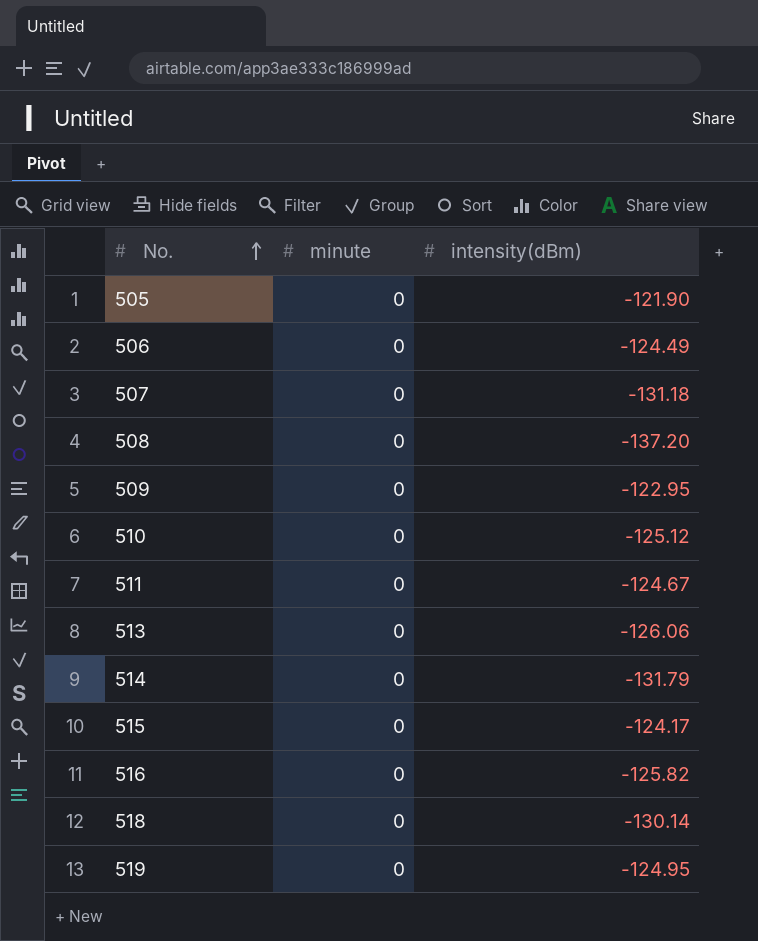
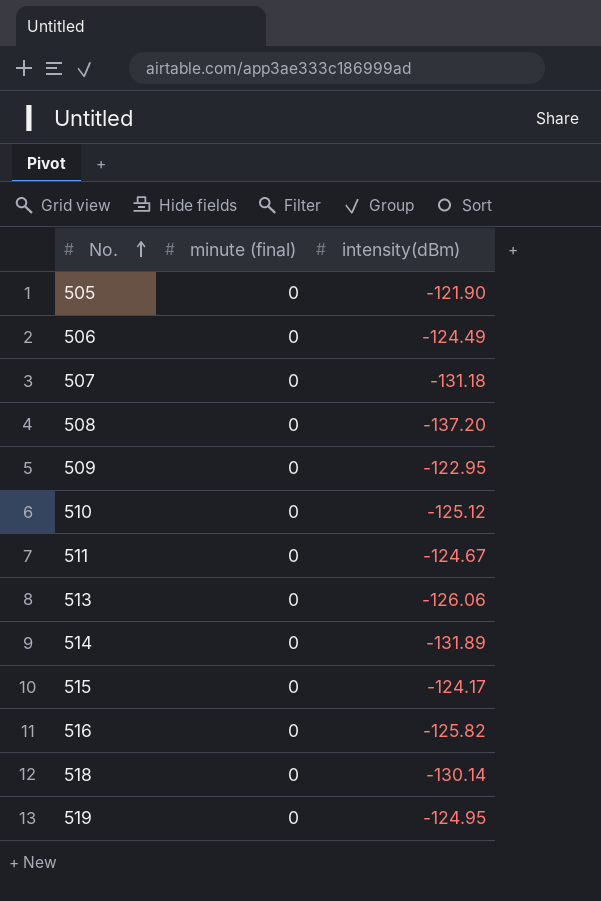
column name: minute -> minute (final)
514 | intensity(dBm): -131.79 -> -131.89

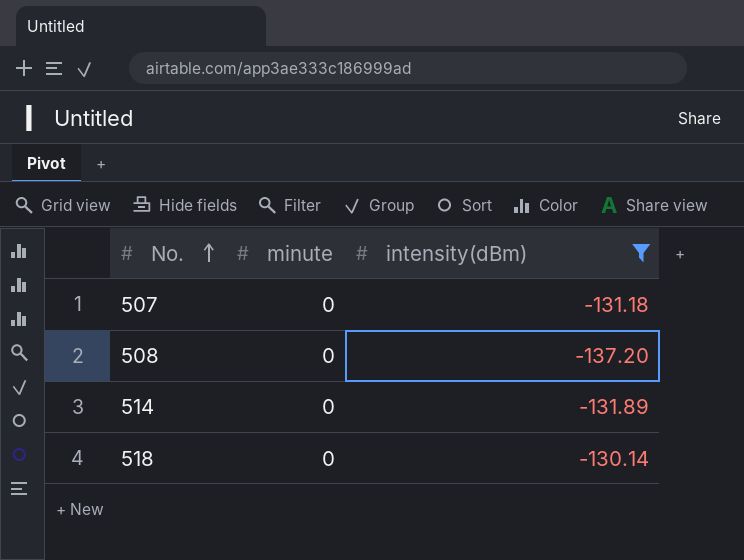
filter: none -> intensity(dBm) <= -130.14
column name: minute (final) -> minute

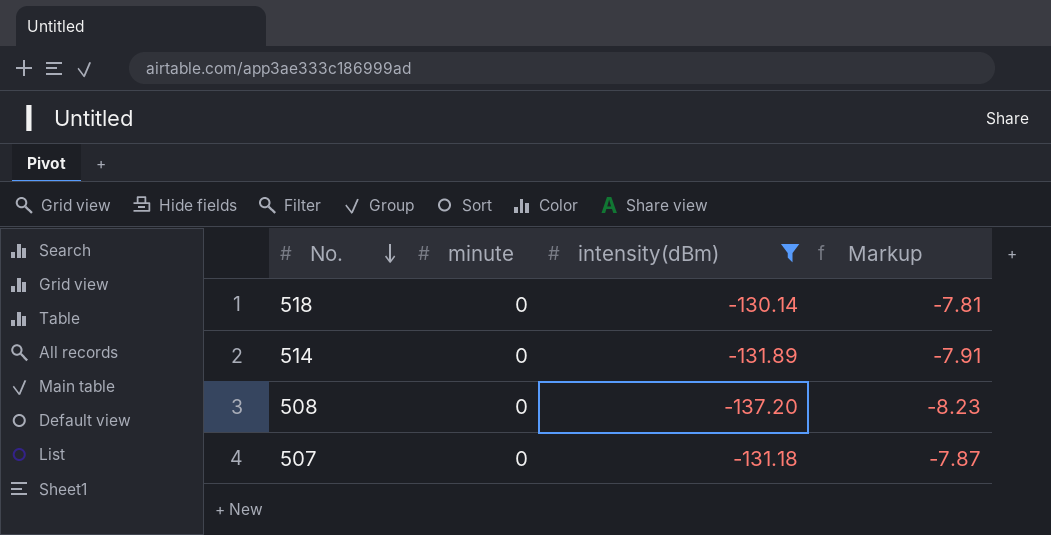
row order: No. ascending -> No. descending
column Markup | formula: none -> [intensity(dBm)] * 0.06

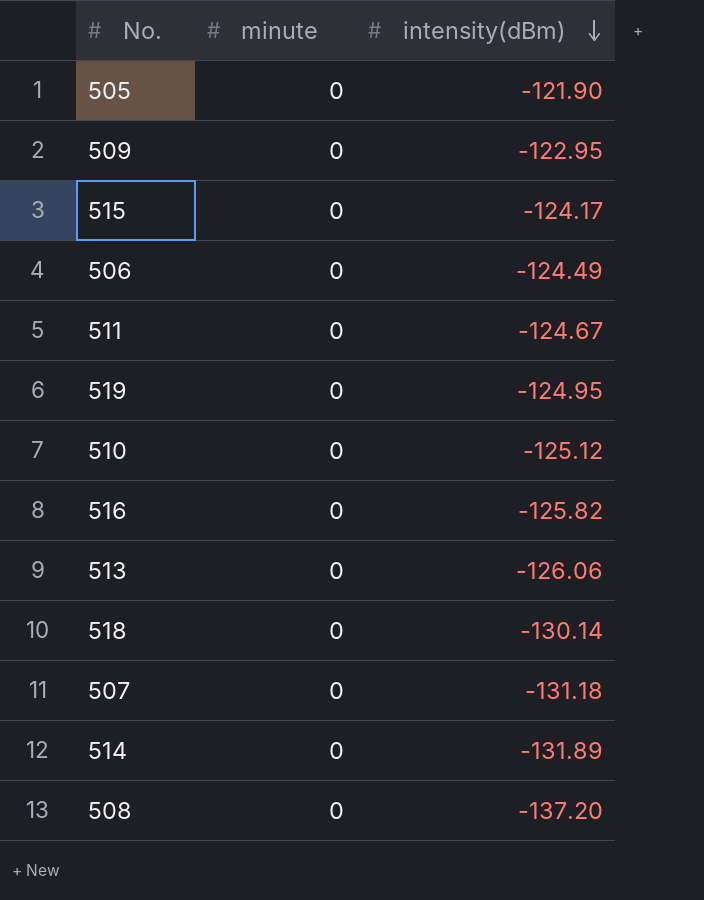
filter: intensity(dBm) <= -130.14 -> none
row order: No. descending -> intensity(dBm) descending
column Markup | formula: [intensity(dBm)] * 0.06 -> none

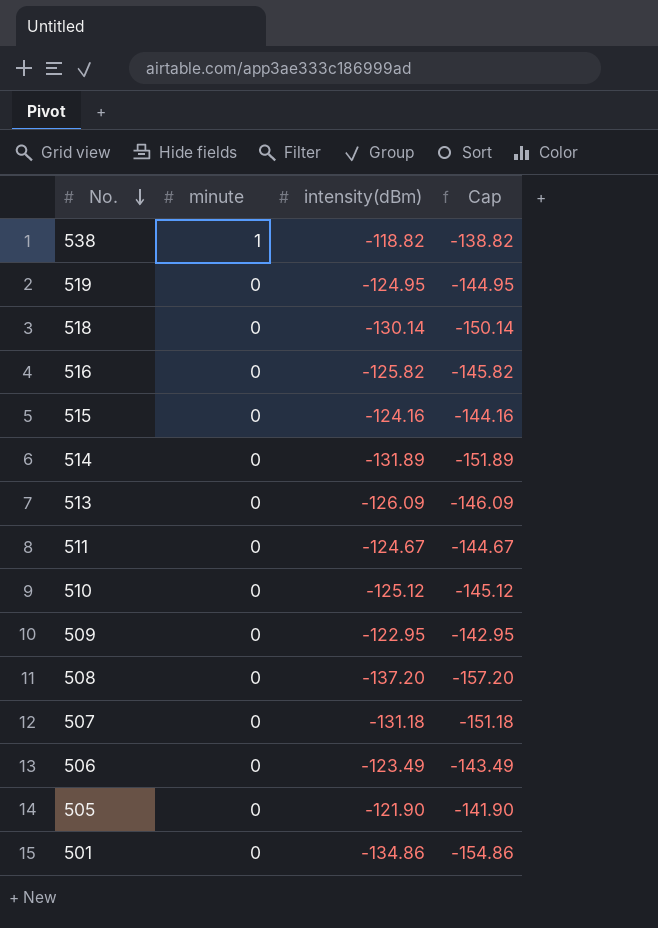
row order: intensity(dBm) descending -> No. descending
column Cap | formula: none -> [intensity(dBm)] - 20
row 538: none -> 1 | -118.82 | -138.82
515 | intensity(dBm): -124.17 -> -124.16
513 | intensity(dBm): -126.06 -> -126.09
506 | intensity(dBm): -124.49 -> -123.49
row 501: none -> 0 | -134.86 | -154.86

